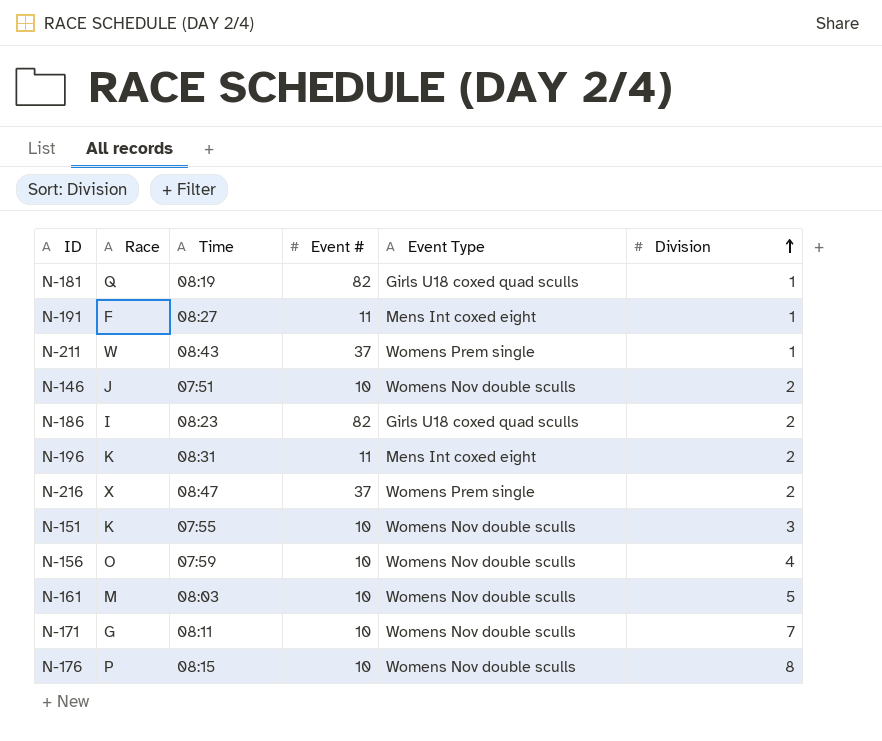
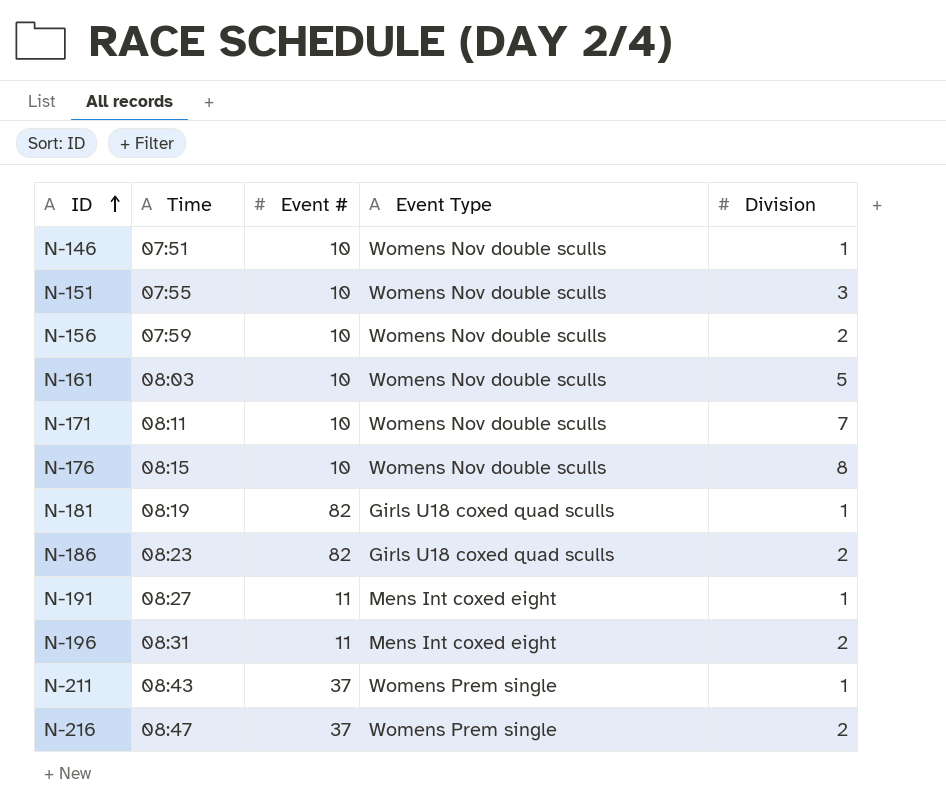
row order: Division ascending -> ID ascending
column Race | position: 2 -> none
N-146 | Division: 2 -> 1
N-156 | Division: 4 -> 2

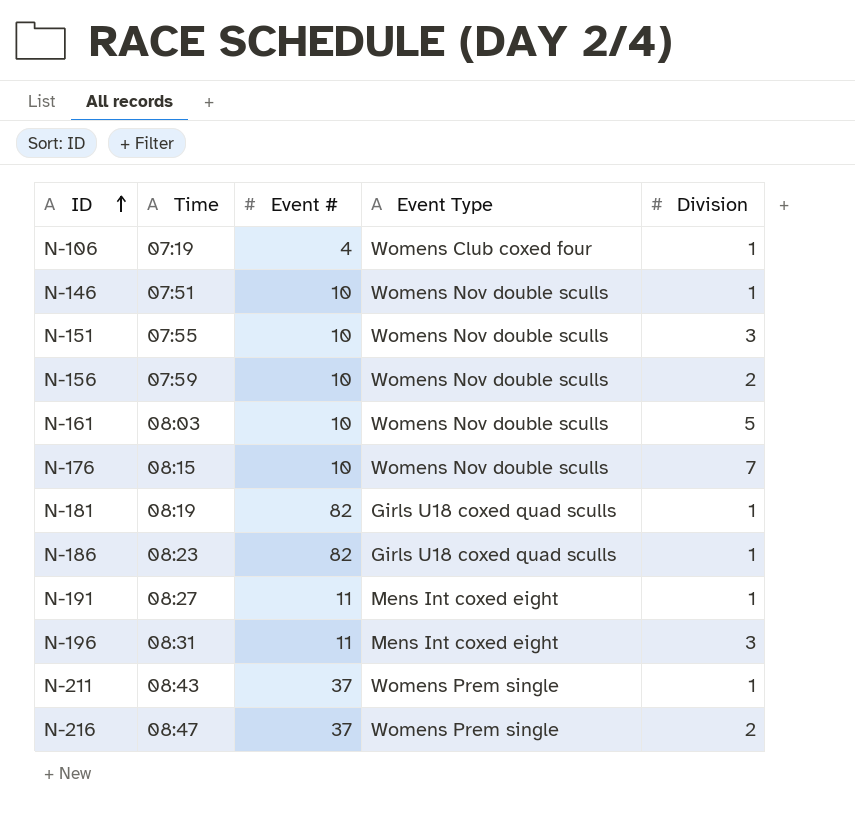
row N-171: 08:11 | 10 | Womens Nov double sculls | 7 -> none
row N-106: none -> 07:19 | 4 | Womens Club coxed four | 1
N-176 | Division: 8 -> 7
N-186 | Division: 2 -> 1
N-196 | Division: 2 -> 3

